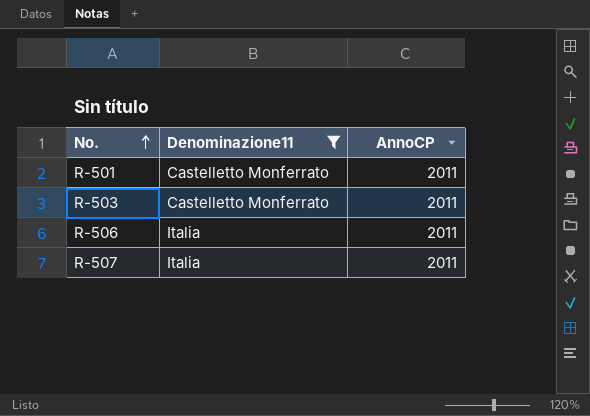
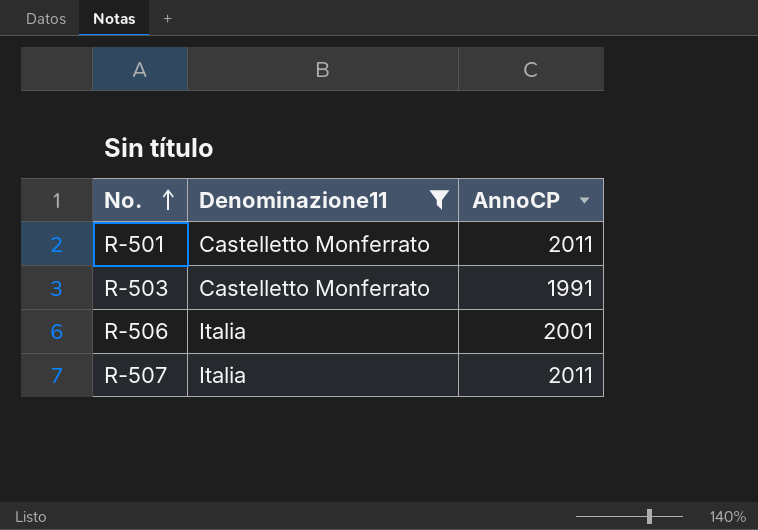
R-503 | AnnoCP: 2011 -> 1991
R-506 | AnnoCP: 2011 -> 2001

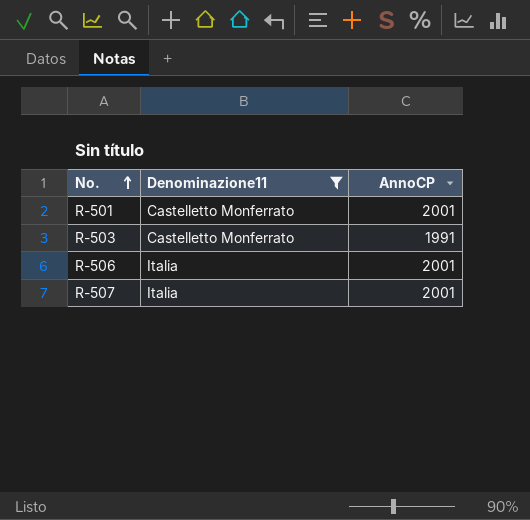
R-501 | AnnoCP: 2011 -> 2001
R-507 | AnnoCP: 2011 -> 2001

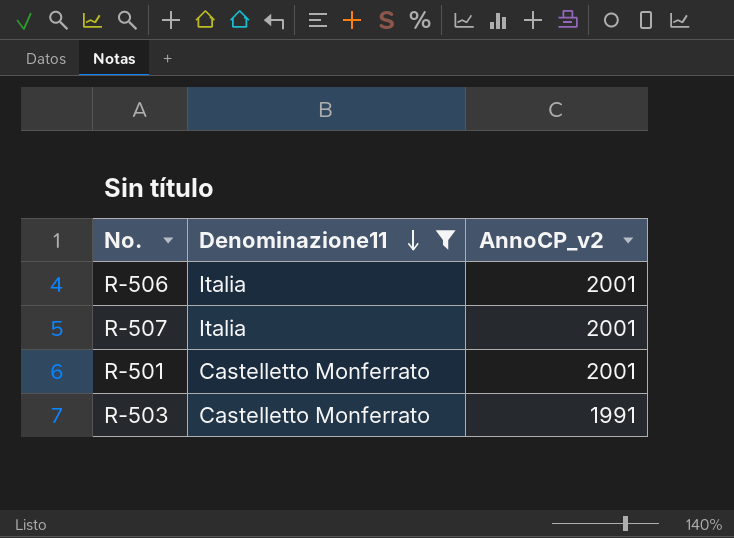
row order: No. ascending -> Denominazione11 descending
column name: AnnoCP -> AnnoCP_v2

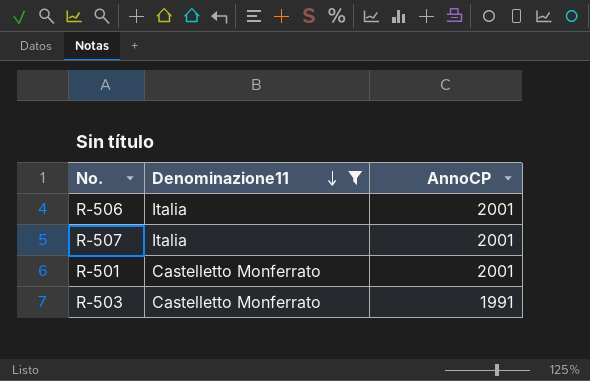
column name: AnnoCP_v2 -> AnnoCP

